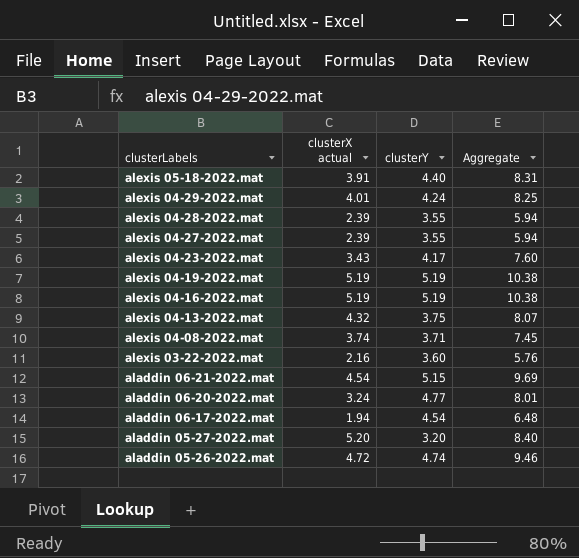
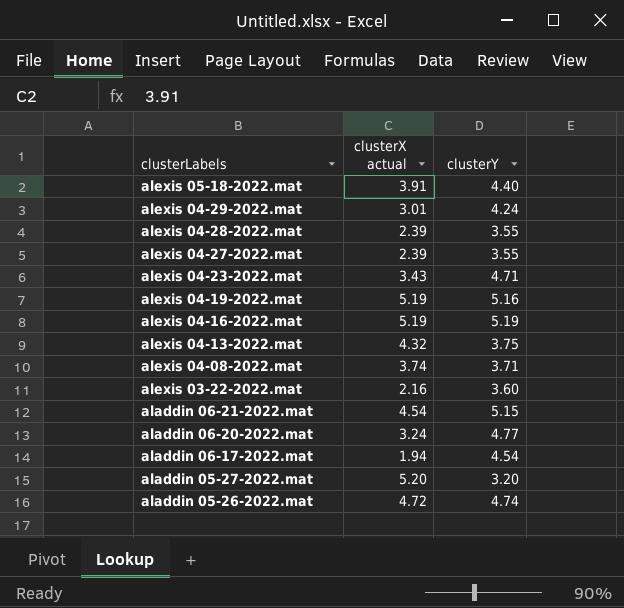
column Aggregate | formula: [clusterX actual] + [clusterY] -> none
alexis 04-29-2022.mat | clusterX actual: 4.01 -> 3.01
alexis 04-23-2022.mat | clusterY: 4.17 -> 4.71
alexis 04-19-2022.mat | clusterY: 5.19 -> 5.16

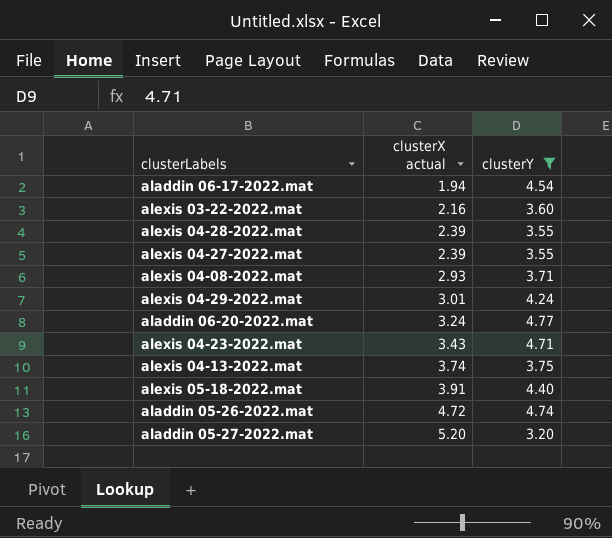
filter: none -> clusterY <= 4.77
row order: clusterLabels descending -> clusterX actual ascending
alexis 04-08-2022.mat | clusterX actual: 3.74 -> 2.93
alexis 04-13-2022.mat | clusterX actual: 4.32 -> 3.74

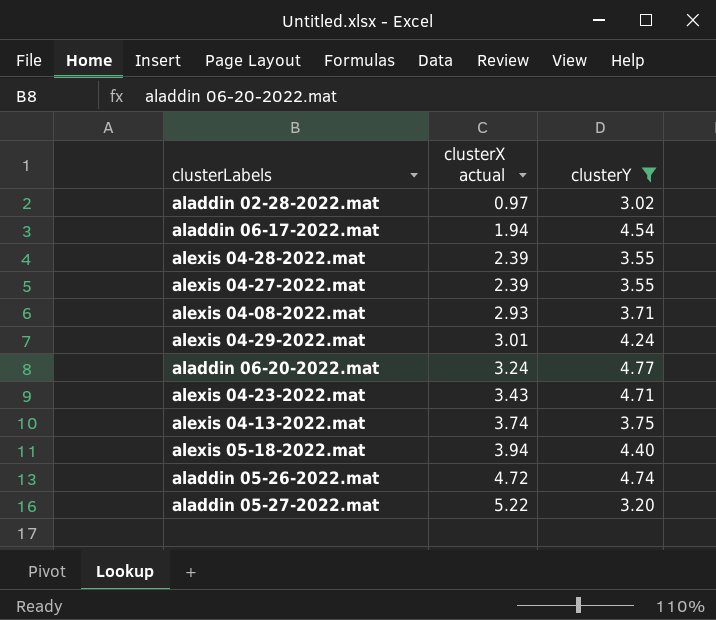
row alexis 03-22-2022.mat: 2.16 | 3.60 -> none
row aladdin 02-28-2022.mat: none -> 0.97 | 3.02
alexis 05-18-2022.mat | clusterX actual: 3.91 -> 3.94
aladdin 05-27-2022.mat | clusterX actual: 5.20 -> 5.22

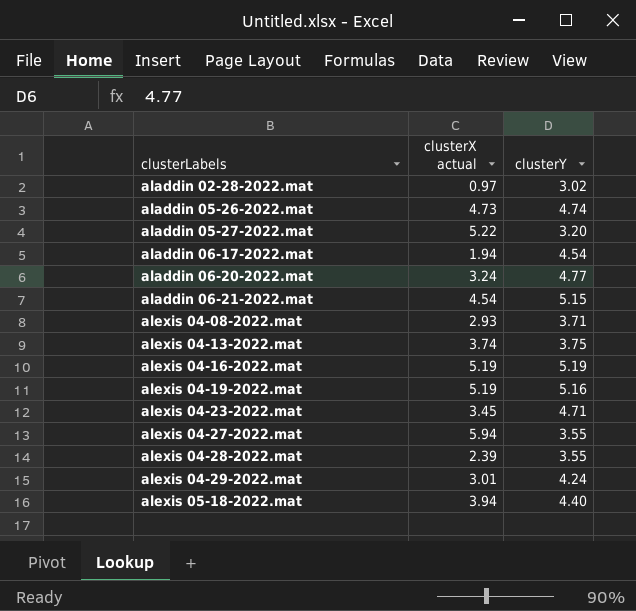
filter: clusterY <= 4.77 -> none
row order: clusterX actual ascending -> clusterLabels ascending
aladdin 05-26-2022.mat | clusterX actual: 4.72 -> 4.73
alexis 04-23-2022.mat | clusterX actual: 3.43 -> 3.45
alexis 04-27-2022.mat | clusterX actual: 2.39 -> 5.94

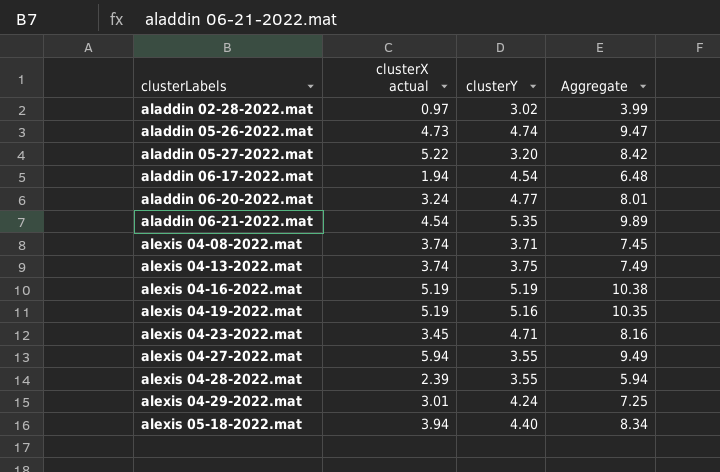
column Aggregate | formula: none -> [clusterX actual] + [clusterY]
aladdin 06-21-2022.mat | clusterY: 5.15 -> 5.35
alexis 04-08-2022.mat | clusterX actual: 2.93 -> 3.74

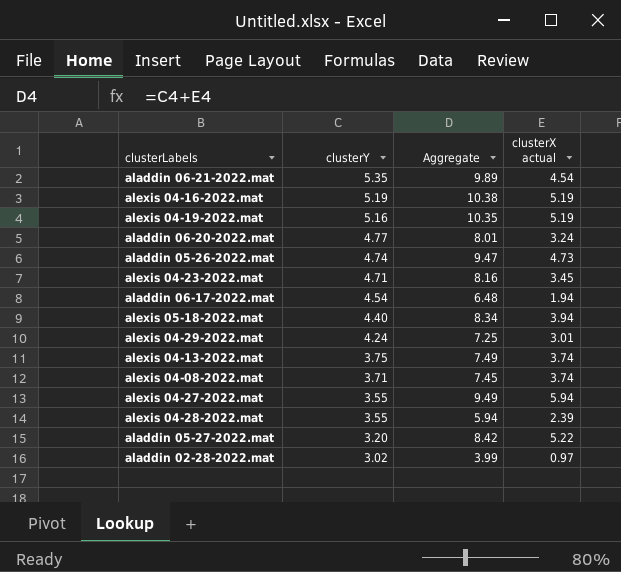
row order: clusterLabels ascending -> clusterY descending
column clusterX actual | position: 2 -> 4

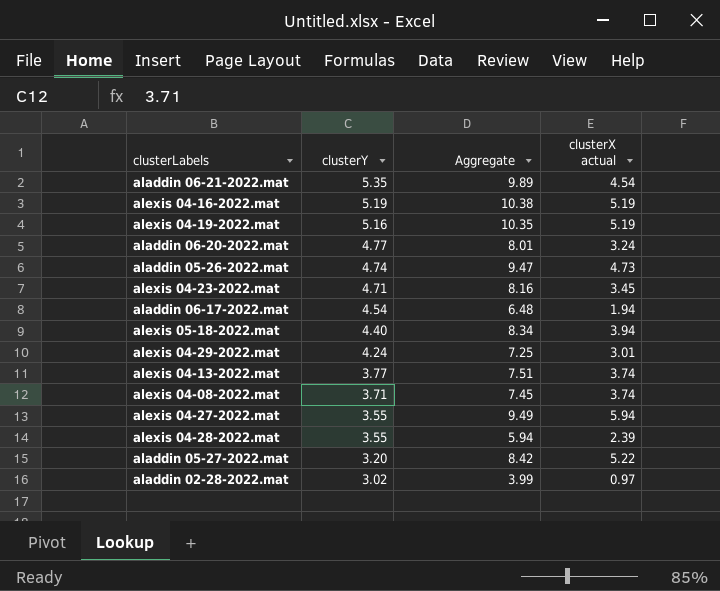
alexis 04-13-2022.mat | clusterY: 3.75 -> 3.77
alexis 04-13-2022.mat | Aggregate: 7.49 -> 7.51

